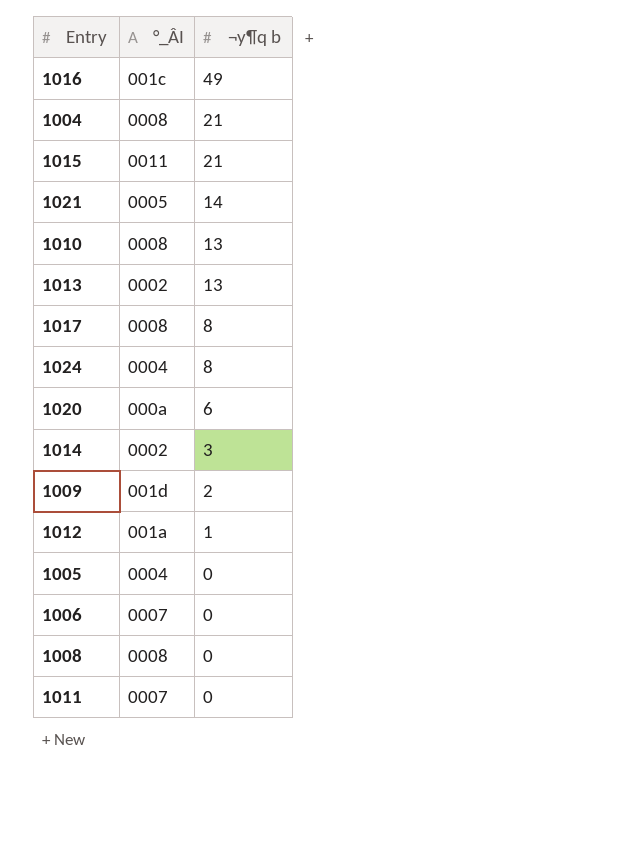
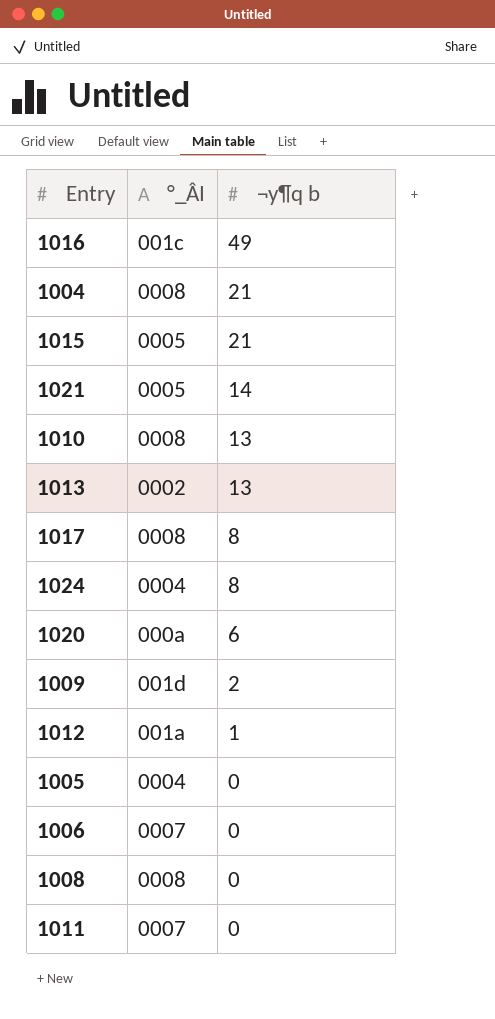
row 1014: 0002 | 3 -> none
1015 | °_ÂI: 0011 -> 0005

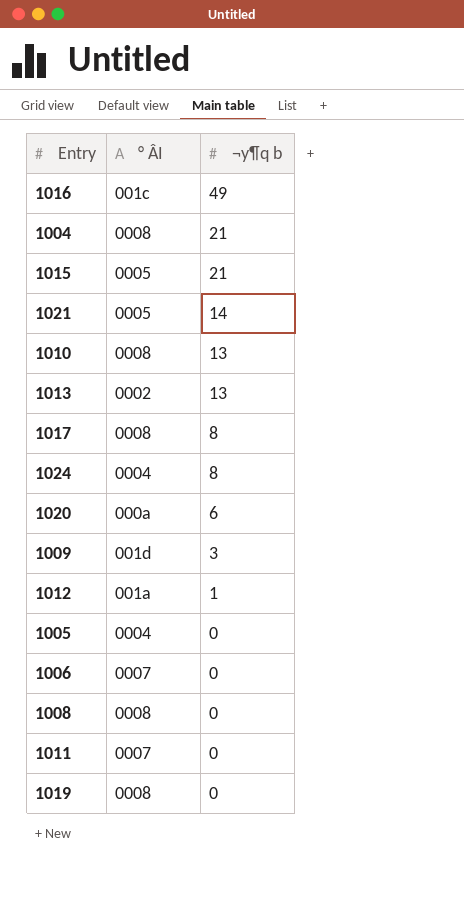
column name: °_ÂI -> ° ÂI
1009 | ¬y¶q b: 2 -> 3
row 1019: none -> 0008 | 0

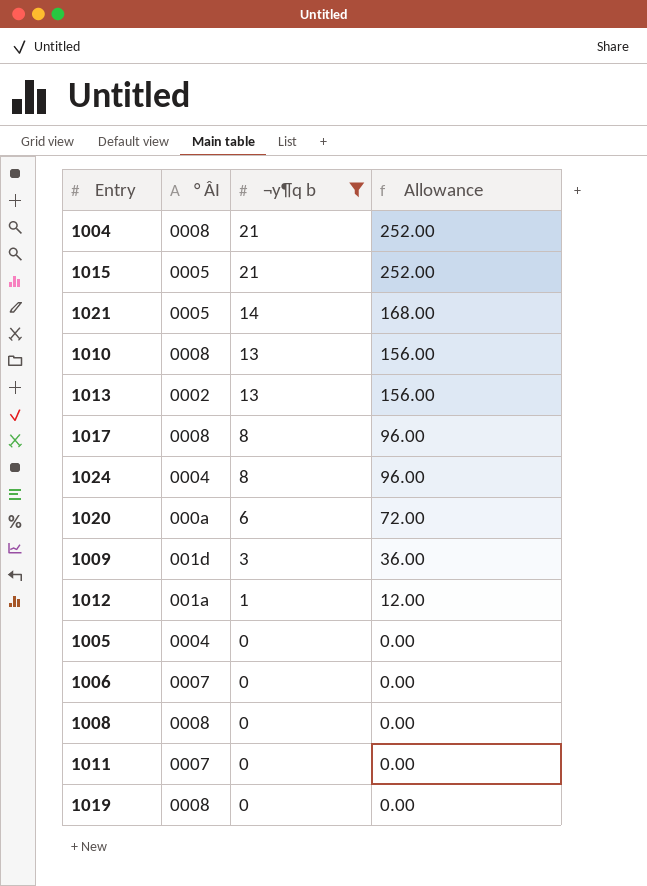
filter: none -> ¬y¶q b != 49
column Allowance | formula: none -> [¬y¶q b] * 12

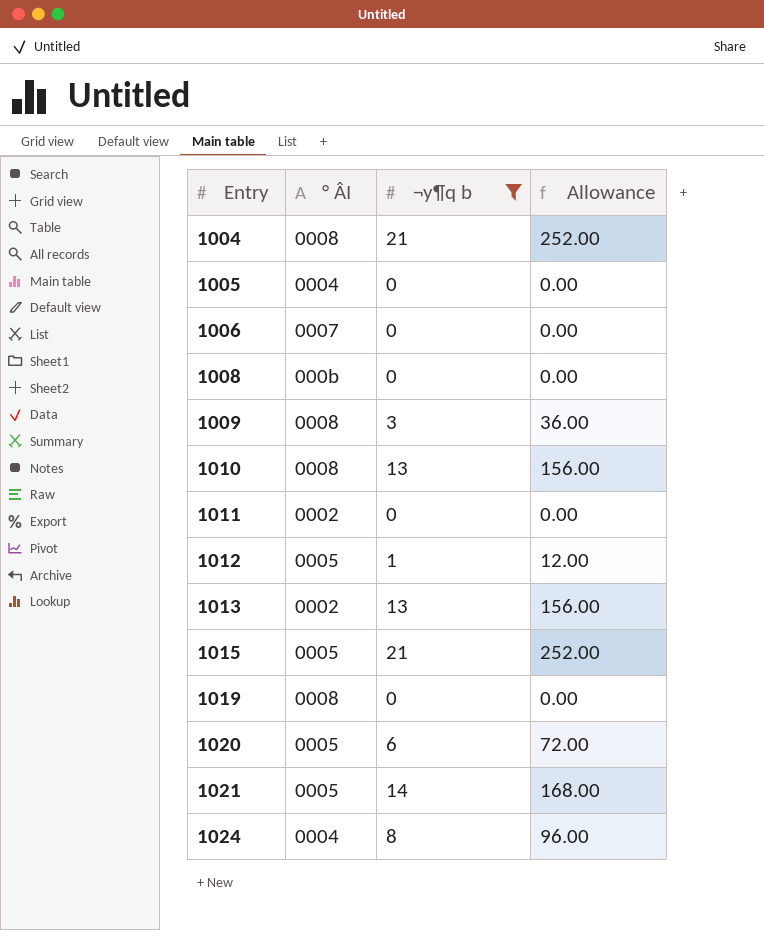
row order: ¬y¶q b descending -> Entry ascending
row 1017: 0008 | 8 | 96.00 -> none
1008 | ° ÂI: 0008 -> 000b
1009 | ° ÂI: 001d -> 0008
1011 | ° ÂI: 0007 -> 0002
1012 | ° ÂI: 001a -> 0005
1020 | ° ÂI: 000a -> 0005

